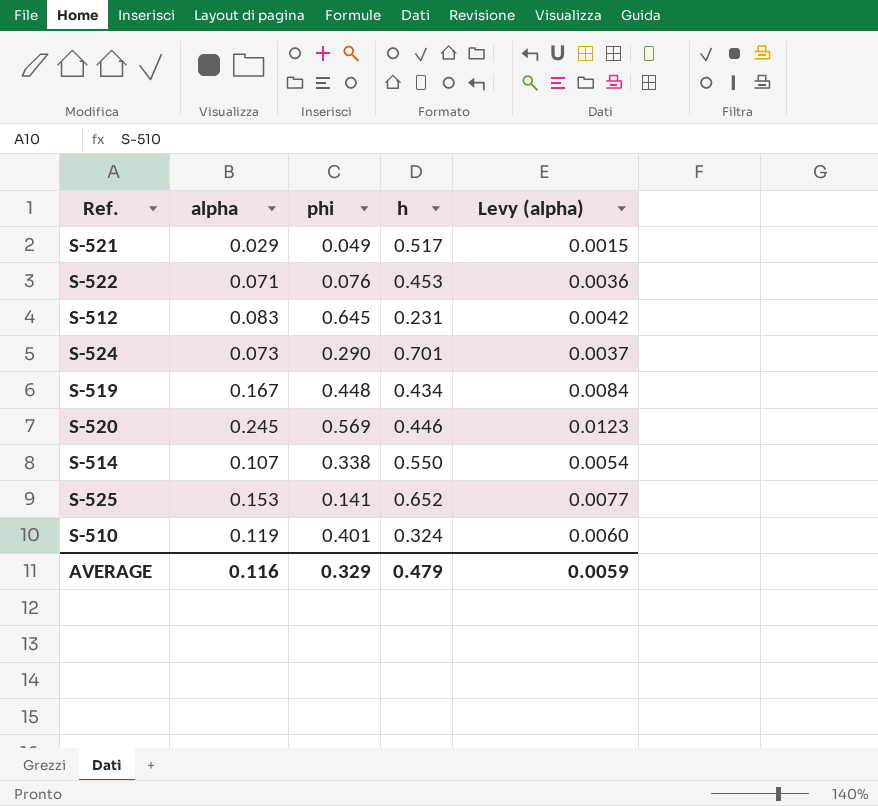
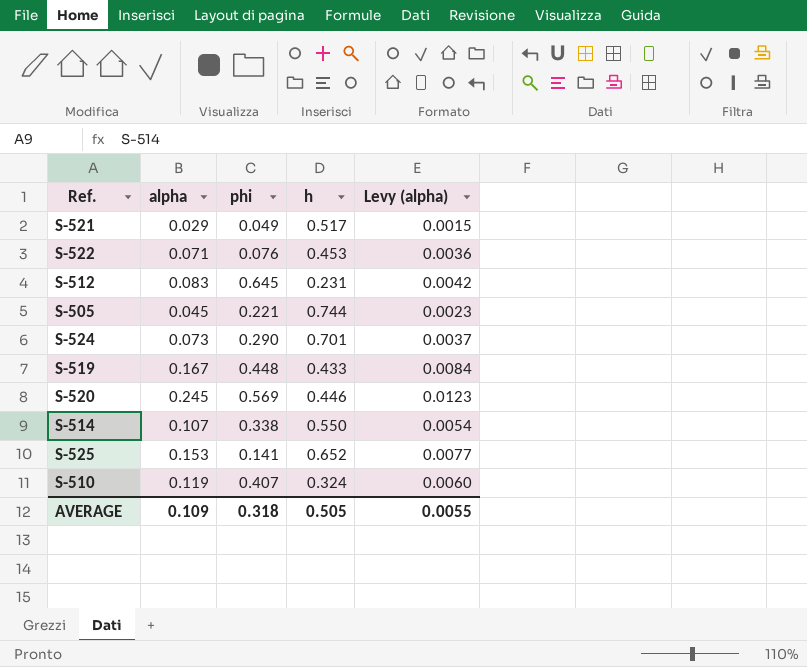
row S-505: none -> 0.045 | 0.221 | 0.744 | 0.0023
S-519 | h: 0.434 -> 0.433
S-510 | phi: 0.401 -> 0.407
AVERAGE | alpha: 0.116 -> 0.109
AVERAGE | phi: 0.329 -> 0.318
AVERAGE | h: 0.479 -> 0.505
AVERAGE | Levy (alpha): 0.0059 -> 0.0055

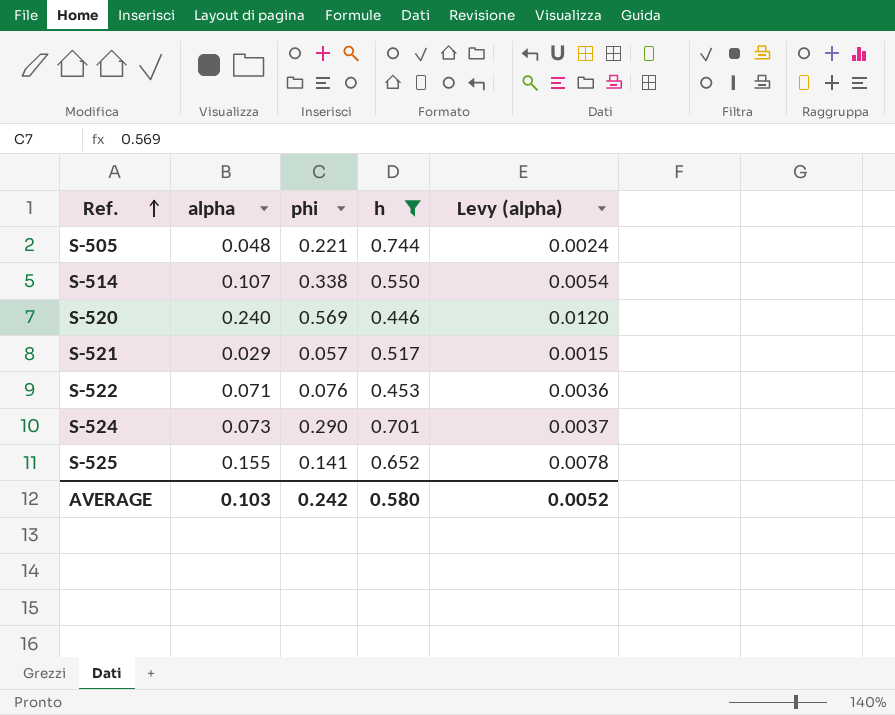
filter: none -> h >= 0.446
row order: none -> Ref. ascending
S-505 | alpha: 0.045 -> 0.048
S-505 | Levy (alpha): 0.0023 -> 0.0024
S-520 | alpha: 0.245 -> 0.240
S-520 | Levy (alpha): 0.0123 -> 0.0120
S-521 | phi: 0.049 -> 0.057
S-525 | alpha: 0.153 -> 0.155
S-525 | Levy (alpha): 0.0077 -> 0.0078
AVERAGE | alpha: 0.109 -> 0.103
AVERAGE | phi: 0.318 -> 0.242
AVERAGE | h: 0.505 -> 0.580
AVERAGE | Levy (alpha): 0.0055 -> 0.0052

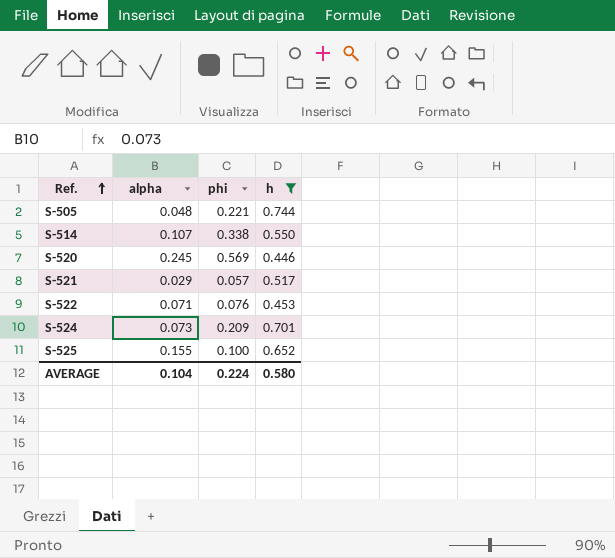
column Levy (alpha) | formula: [alpha] * 0.05 -> none
S-520 | alpha: 0.240 -> 0.245
S-524 | phi: 0.290 -> 0.209
S-525 | phi: 0.141 -> 0.100
AVERAGE | alpha: 0.103 -> 0.104
AVERAGE | phi: 0.242 -> 0.224

